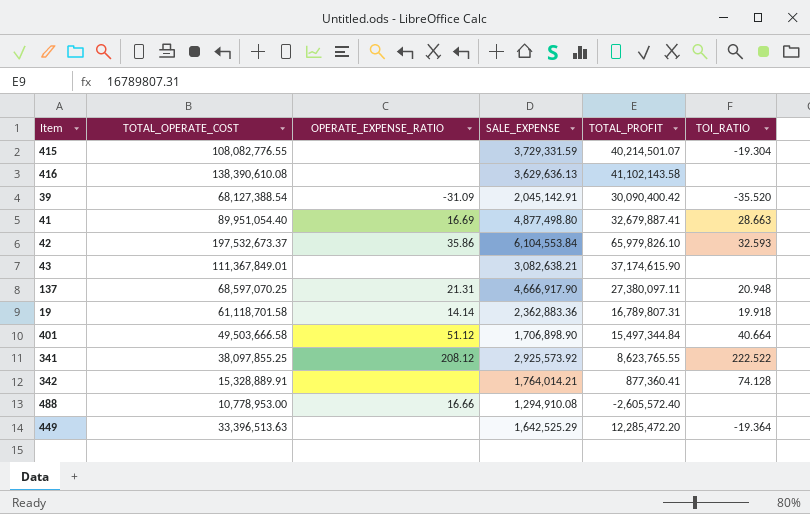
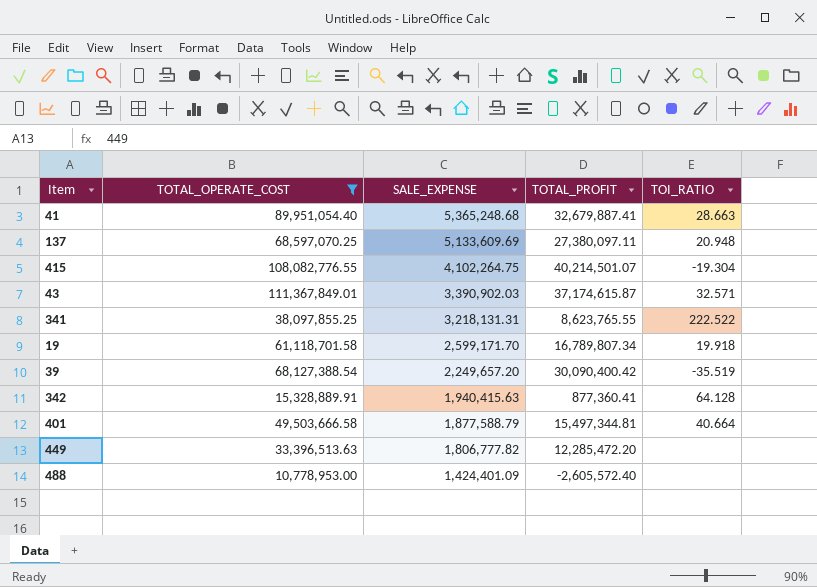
filter: none -> TOTAL_OPERATE_COST <= 111,367,849.01
row order: none -> SALE_EXPENSE descending
column OPERATE_EXPENSE_RATIO | position: 3 -> none
41 | SALE_EXPENSE: 4,877,498.80 -> 5,365,248.68
137 | SALE_EXPENSE: 4,666,917.90 -> 5,133,609.69
415 | SALE_EXPENSE: 3,729,331.59 -> 4,102,264.75
43 | SALE_EXPENSE: 3,082,638.21 -> 3,390,902.03
43 | TOTAL_PROFIT: 37,174,615.90 -> 37,174,615.87
43 | TOI_RATIO: none -> 32.571
341 | SALE_EXPENSE: 2,925,573.92 -> 3,218,131.31
19 | SALE_EXPENSE: 2,362,883.36 -> 2,599,171.70
19 | TOTAL_PROFIT: 16,789,807.31 -> 16,789,807.34
39 | SALE_EXPENSE: 2,045,142.91 -> 2,249,657.20
39 | TOI_RATIO: -35.520 -> -35.519
342 | SALE_EXPENSE: 1,764,014.21 -> 1,940,415.63
342 | TOI_RATIO: 74.128 -> 64.128
401 | SALE_EXPENSE: 1,706,898.90 -> 1,877,588.79
401 | TOTAL_PROFIT: 15,497,344.84 -> 15,497,344.81
449 | SALE_EXPENSE: 1,642,525.29 -> 1,806,777.82
449 | TOI_RATIO: -19.364 -> none
488 | SALE_EXPENSE: 1,294,910.08 -> 1,424,401.09

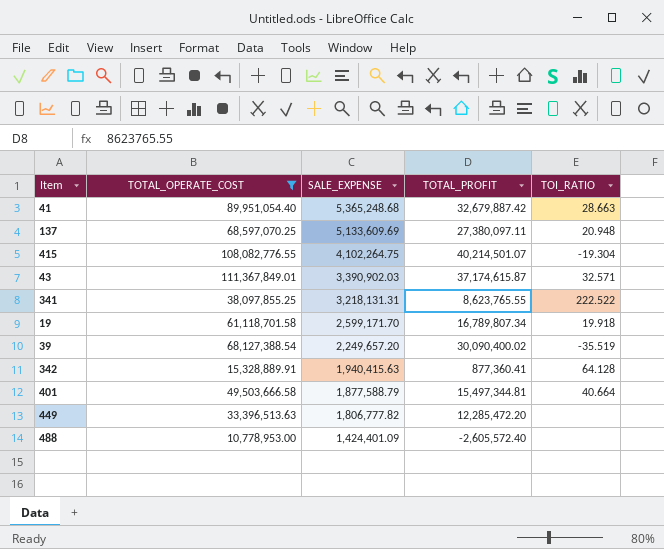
41 | TOTAL_PROFIT: 32,679,887.41 -> 32,679,887.42
39 | TOTAL_PROFIT: 30,090,400.42 -> 30,090,400.02

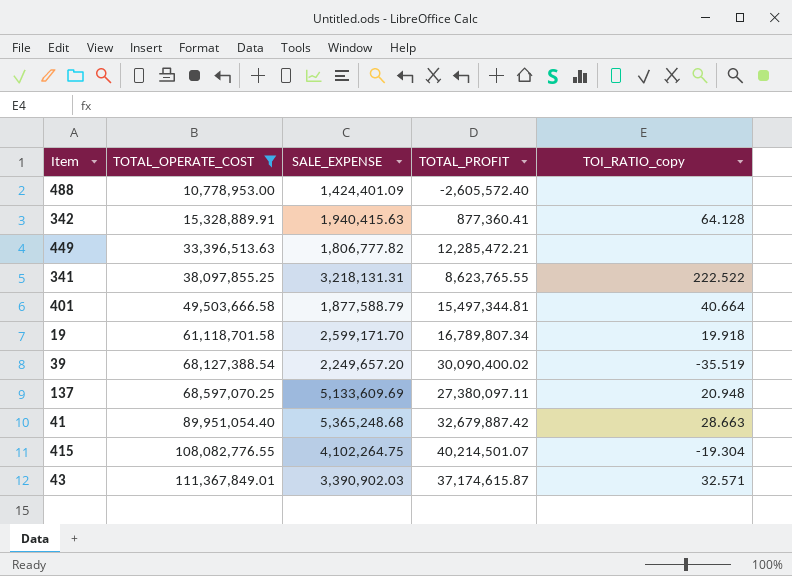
row order: SALE_EXPENSE descending -> TOTAL_OPERATE_COST ascending
column name: TOI_RATIO -> TOI_RATIO_copy
449 | TOTAL_PROFIT: 12,285,472.20 -> 12,285,472.21

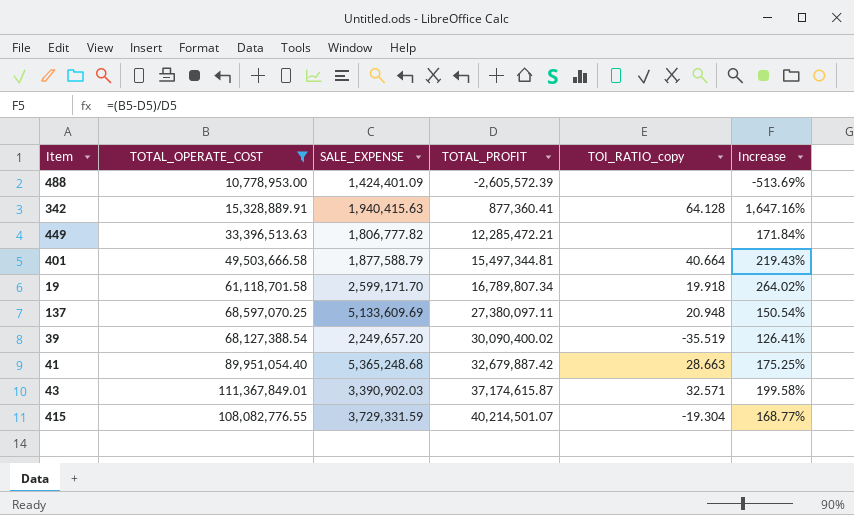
row order: TOTAL_OPERATE_COST ascending -> TOTAL_PROFIT ascending
column Increase | formula: none -> ([TOTAL_OPERATE_COST] - [TOTAL_PROFIT]) / [TOTAL_PROFIT]
row 341: 38,097,855.25 | 3,218,131.31 | 8,623,765.55 | 222.522 -> none
488 | TOTAL_PROFIT: -2,605,572.40 -> -2,605,572.39
415 | SALE_EXPENSE: 4,102,264.75 -> 3,729,331.59

